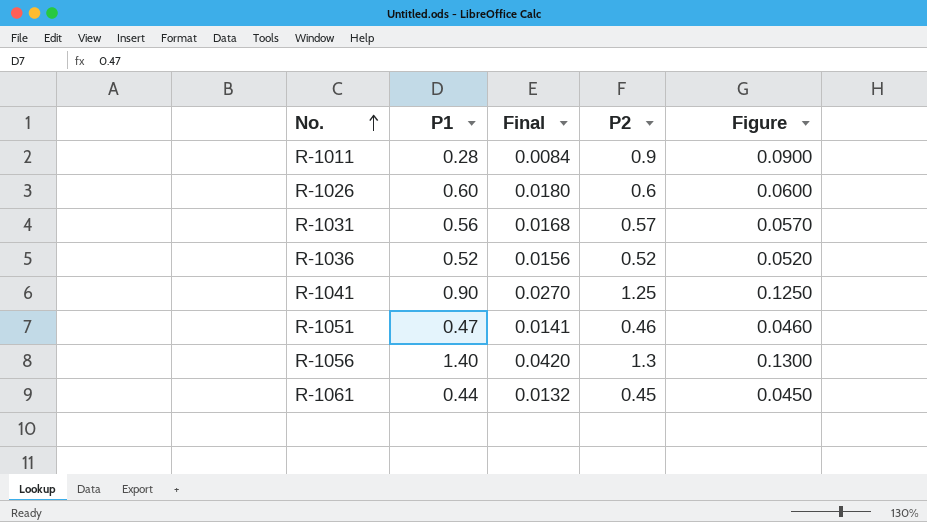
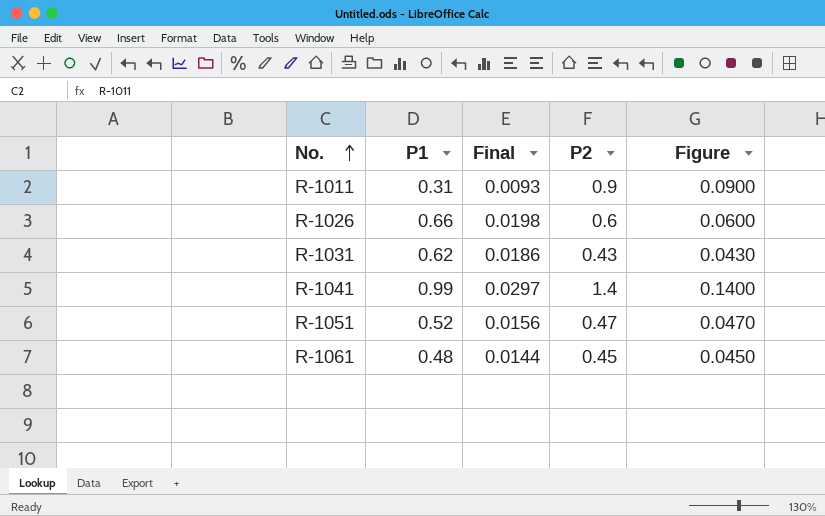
row R-1036: 0.52 | 0.0156 | 0.52 | 0.0520 -> none
row R-1056: 1.40 | 0.0420 | 1.3 | 0.1300 -> none
R-1011 | P1: 0.28 -> 0.31
R-1011 | Final: 0.0084 -> 0.0093
R-1026 | P1: 0.60 -> 0.66
R-1026 | Final: 0.0180 -> 0.0198
R-1031 | P1: 0.56 -> 0.62
R-1031 | Final: 0.0168 -> 0.0186
R-1031 | P2: 0.57 -> 0.43
R-1031 | Figure: 0.0570 -> 0.0430
R-1041 | P1: 0.90 -> 0.99
R-1041 | Final: 0.0270 -> 0.0297
R-1041 | P2: 1.25 -> 1.4
R-1041 | Figure: 0.1250 -> 0.1400
R-1051 | P1: 0.47 -> 0.52
R-1051 | Final: 0.0141 -> 0.0156
R-1051 | P2: 0.46 -> 0.47
R-1051 | Figure: 0.0460 -> 0.0470
R-1061 | P1: 0.44 -> 0.48
R-1061 | Final: 0.0132 -> 0.0144

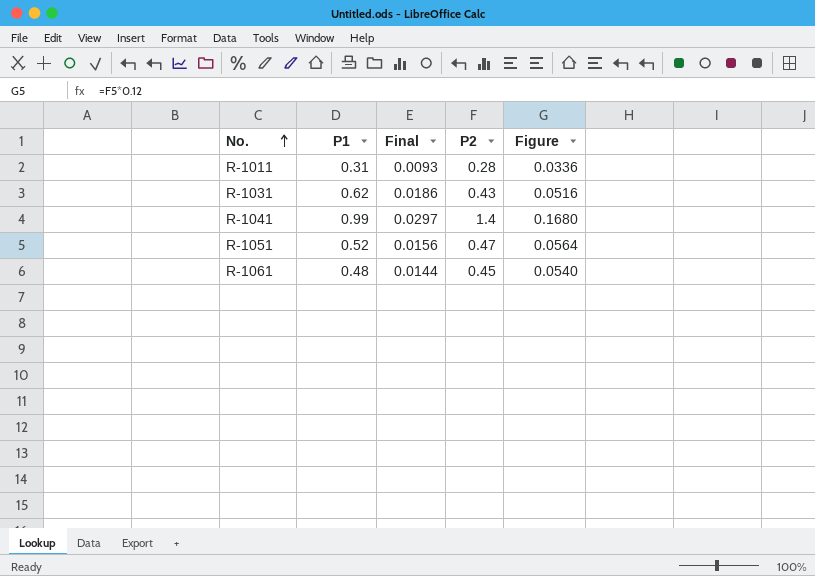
column Figure | formula: [P2] * 0.1 -> [P2] * 0.12
row R-1026: 0.66 | 0.0198 | 0.6 | 0.0600 -> none
R-1011 | P2: 0.9 -> 0.28

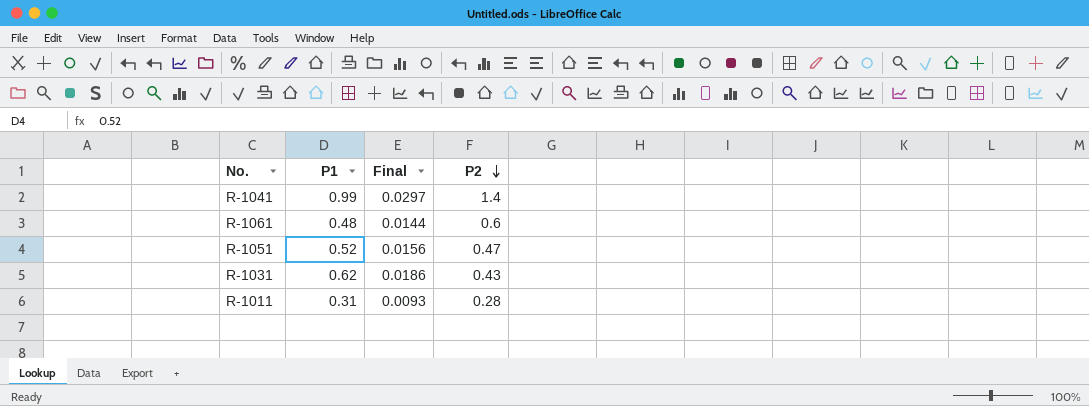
row order: No. ascending -> P2 descending
column Figure | formula: [P2] * 0.12 -> none
R-1061 | P2: 0.45 -> 0.6

